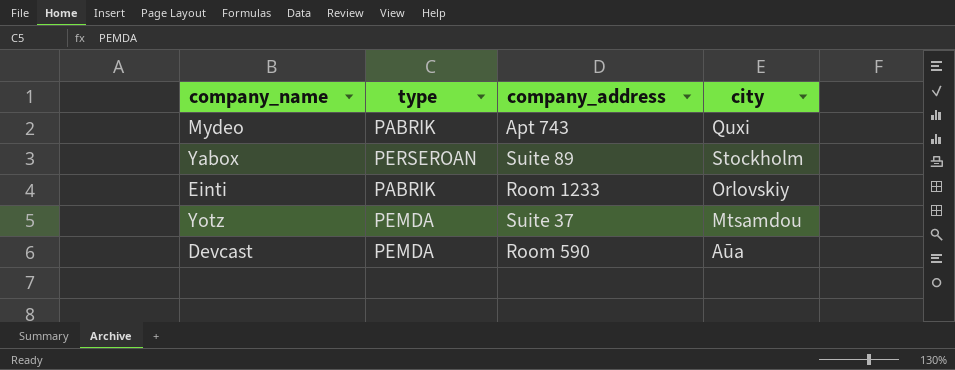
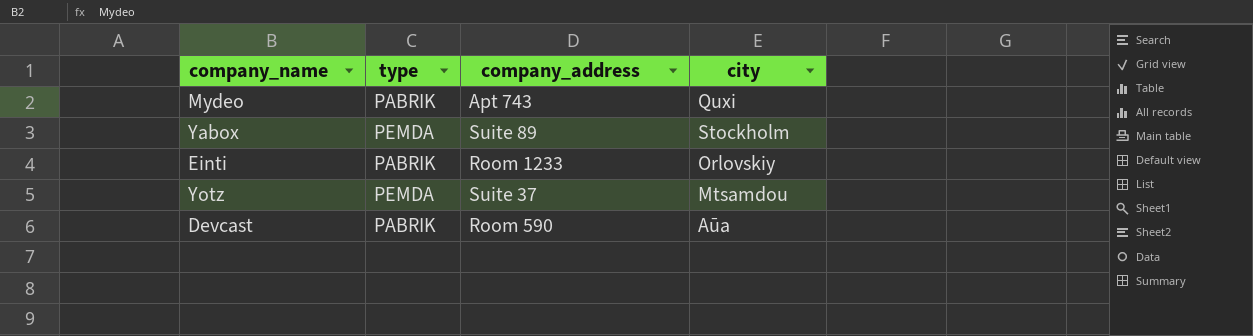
Yabox | type: PERSEROAN -> PEMDA
Devcast | type: PEMDA -> PABRIK

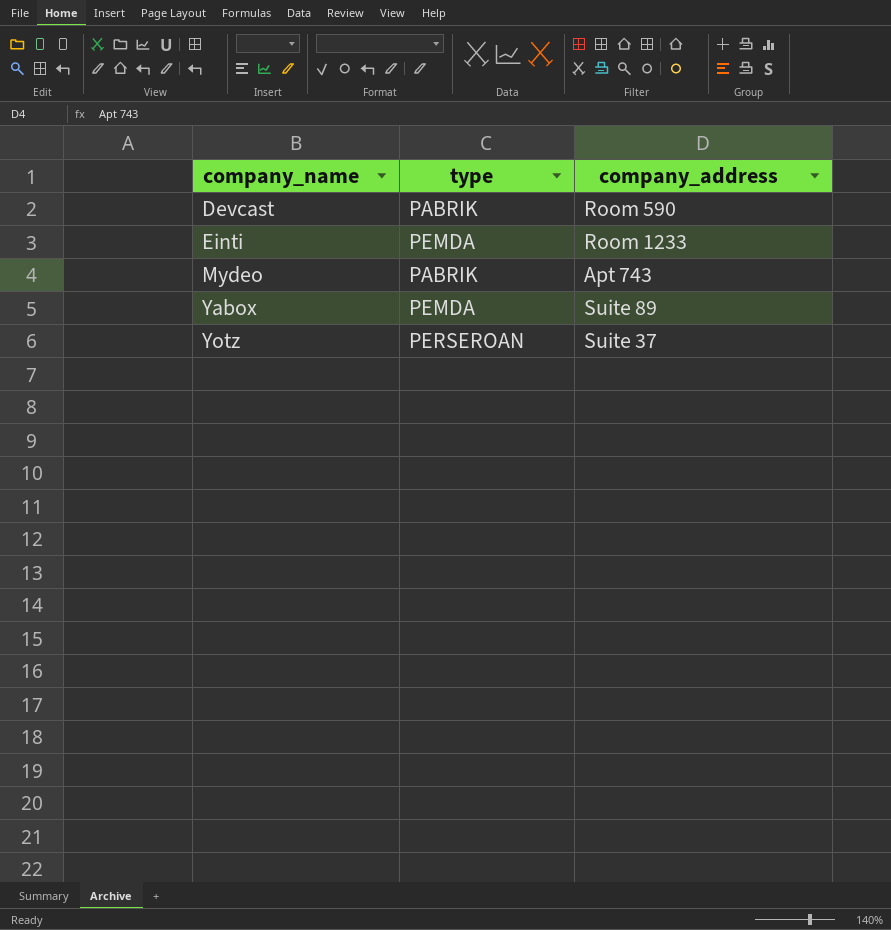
row order: none -> company_name ascending
column city | position: 4 -> none
Einti | type: PABRIK -> PEMDA
Yotz | type: PEMDA -> PERSEROAN

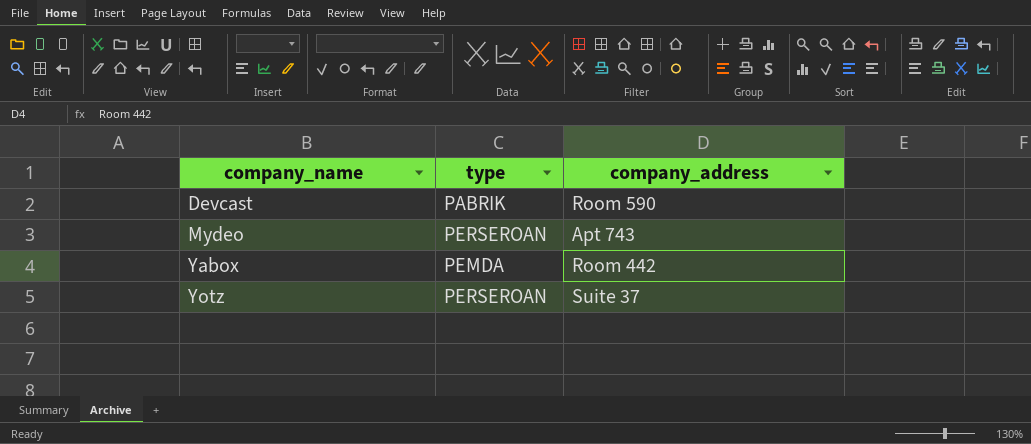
row Einti: PEMDA | Room 1233 -> none
Mydeo | type: PABRIK -> PERSEROAN
Yabox | company_address: Suite 89 -> Room 442

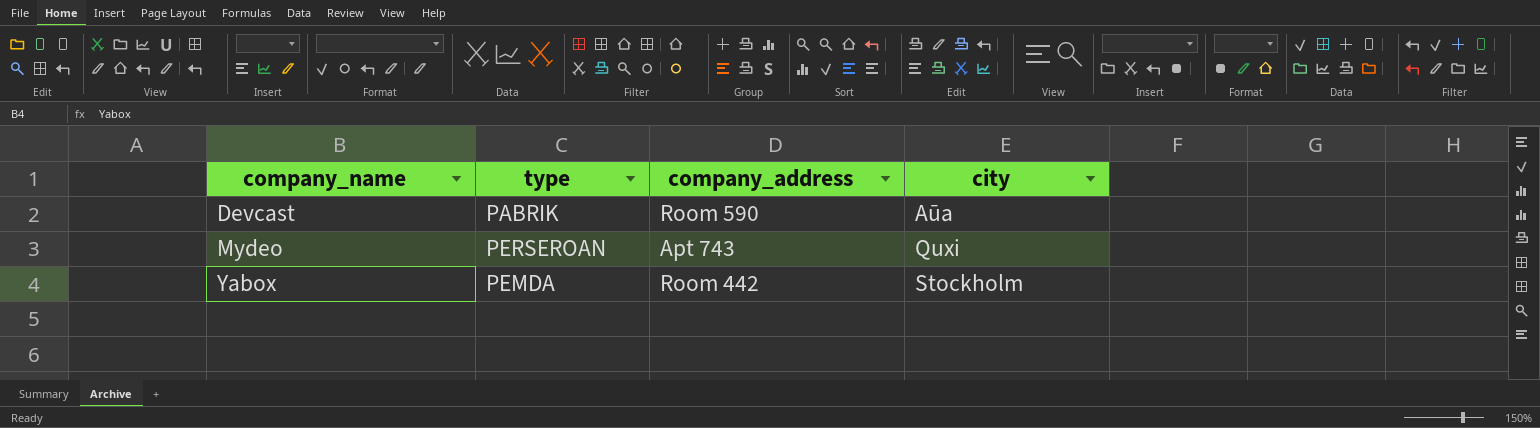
column city | position: none -> 4
row Yotz: PERSEROAN | Suite 37 -> none

